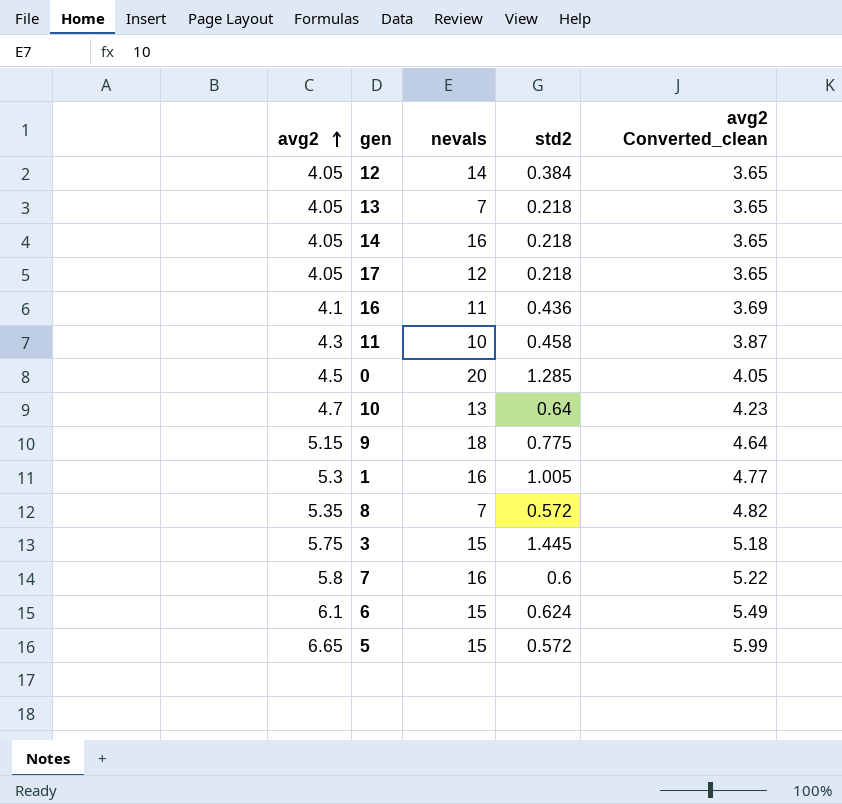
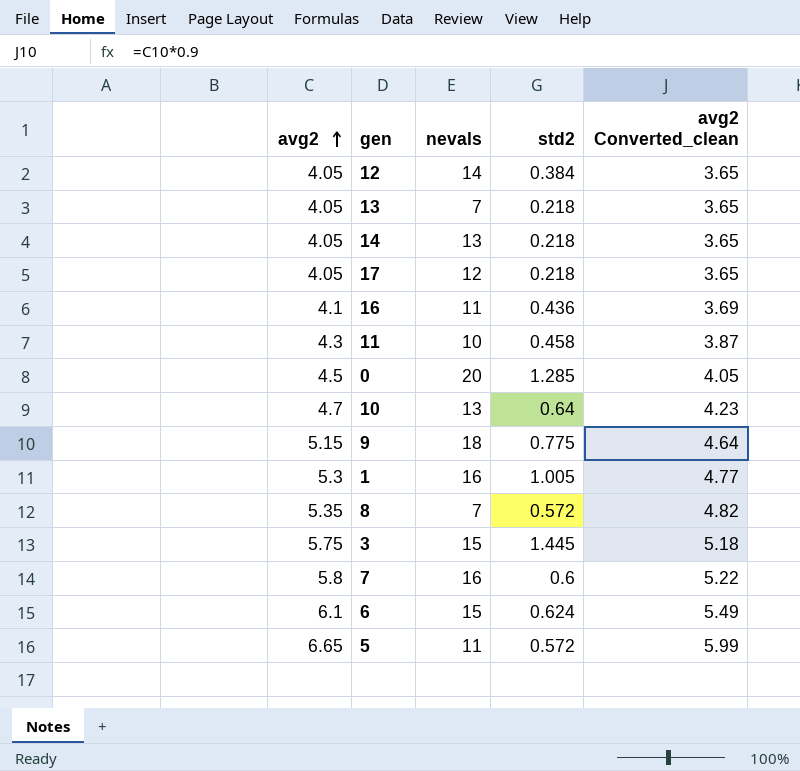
14 | nevals: 16 -> 13
5 | nevals: 15 -> 11

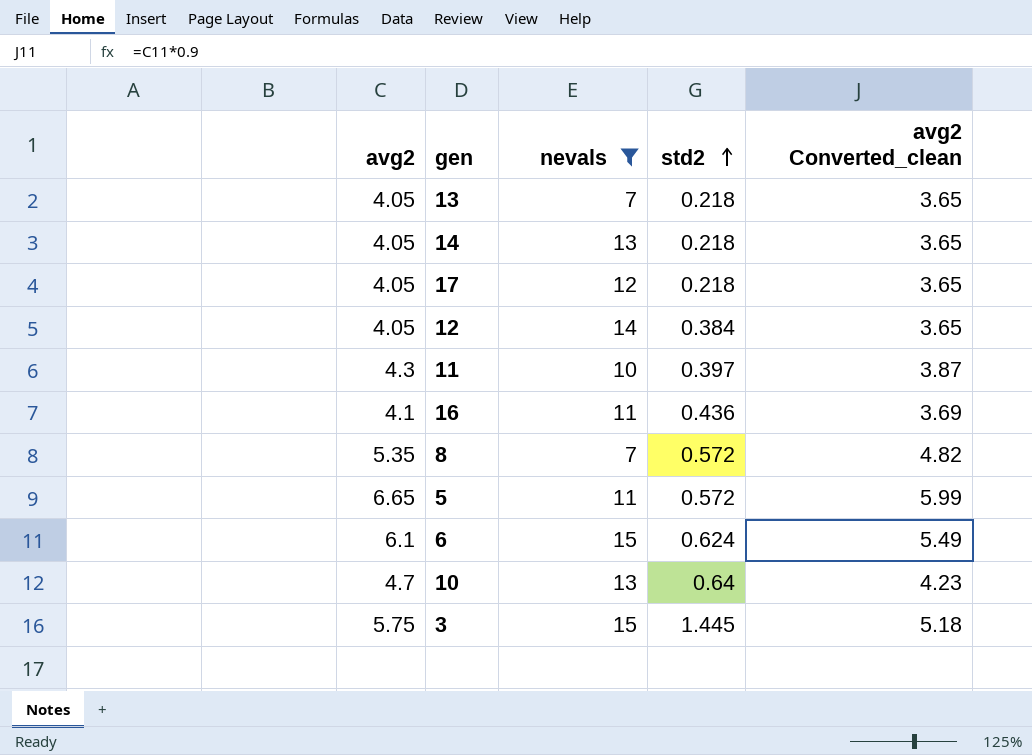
filter: none -> nevals <= 15
row order: avg2 ascending -> std2 ascending
11 | std2: 0.458 -> 0.397

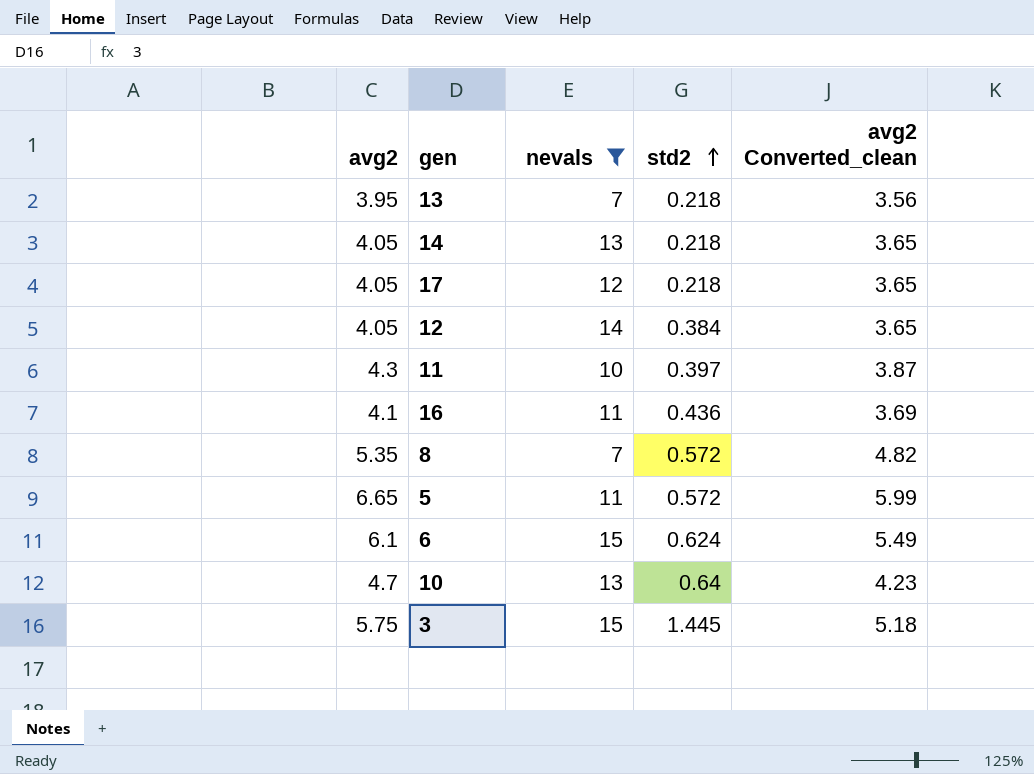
13 | avg2: 4.05 -> 3.95
13 | avg2 Converted_clean: 3.65 -> 3.56

